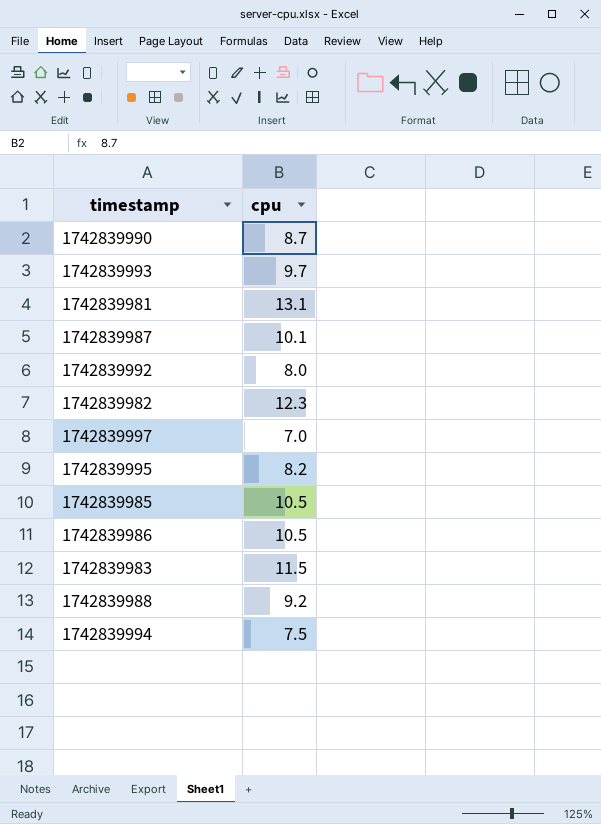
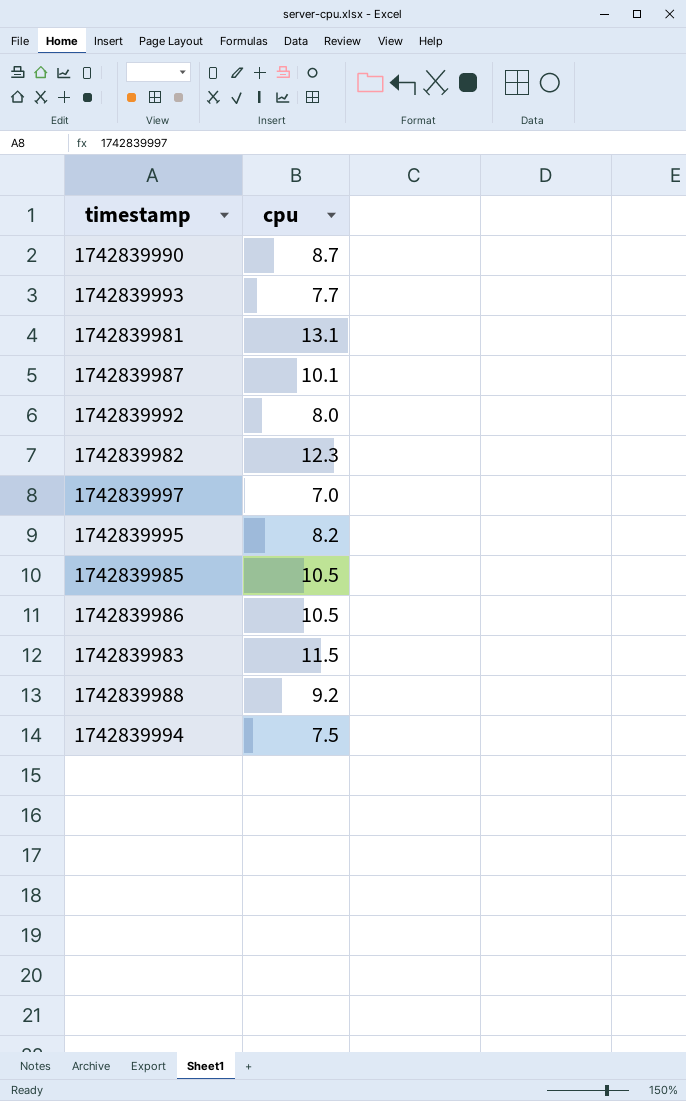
1742839993 | cpu: 9.7 -> 7.7

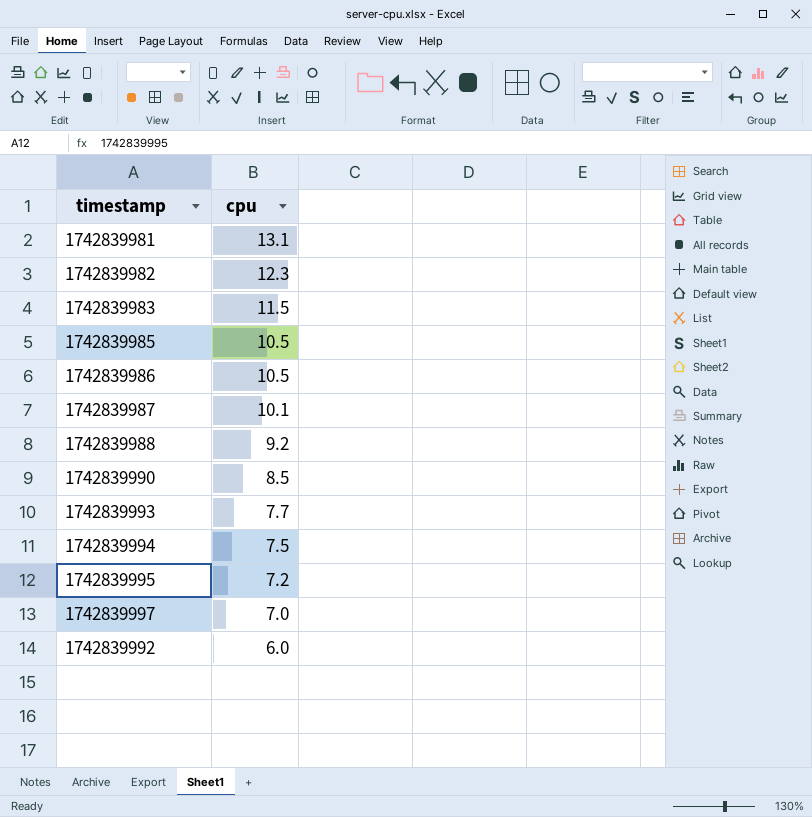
row order: none -> cpu descending
1742839990 | cpu: 8.7 -> 8.5
1742839995 | cpu: 8.2 -> 7.2
1742839992 | cpu: 8.0 -> 6.0

